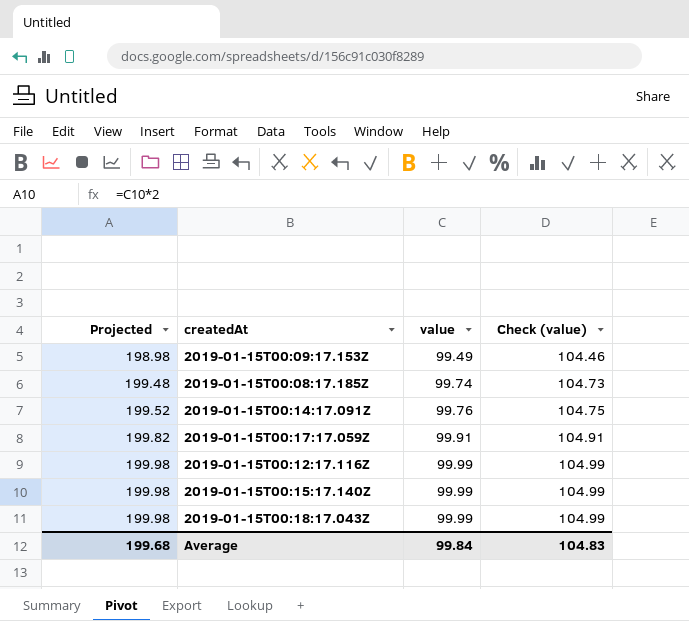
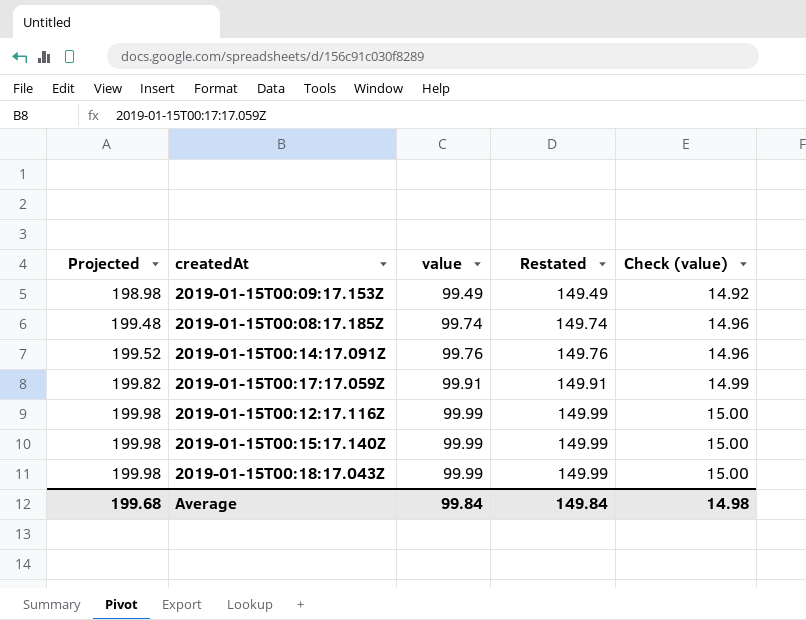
column Restated | formula: none -> [value] + 50
column Check (value) | formula: [value] * 1.05 -> [value] * 0.15
Average | Check (value): 104.83 -> 14.98

